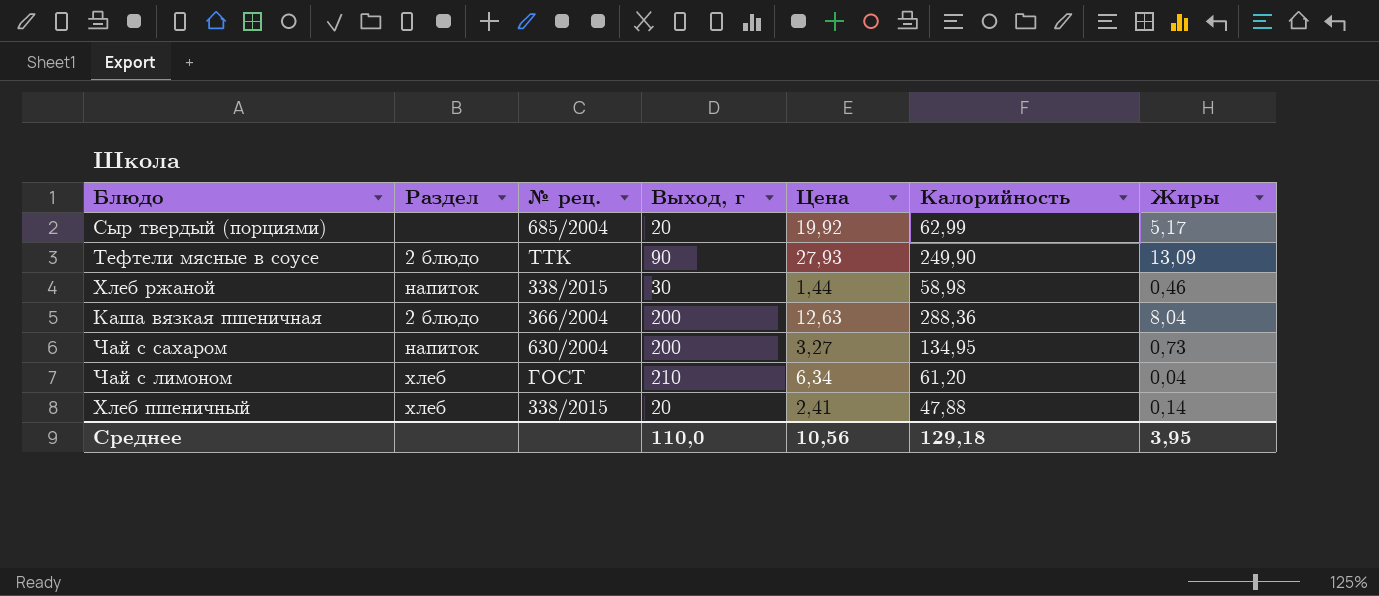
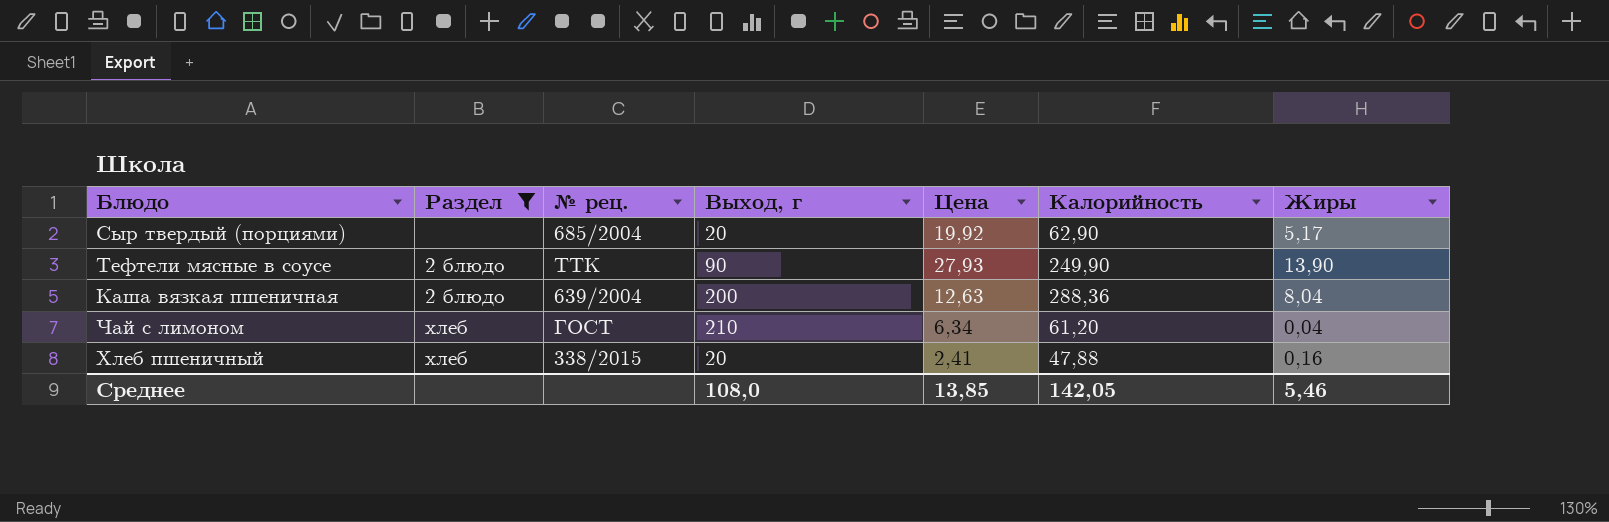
filter: none -> Раздел != напиток
Сыр твердый (порциями) | Калорийность: 62,99 -> 62,90
Тефтели мясные в соусе | Жиры: 13,09 -> 13,90
Каша вязкая пшеничная | № рец.: 366/2004 -> 639/2004
Хлеб пшеничный | Жиры: 0,14 -> 0,16
Среднее | Выход, г: 110,0 -> 108,0
Среднее | Цена: 10,56 -> 13,85
Среднее | Калорийность: 129,18 -> 142,05
Среднее | Жиры: 3,95 -> 5,46

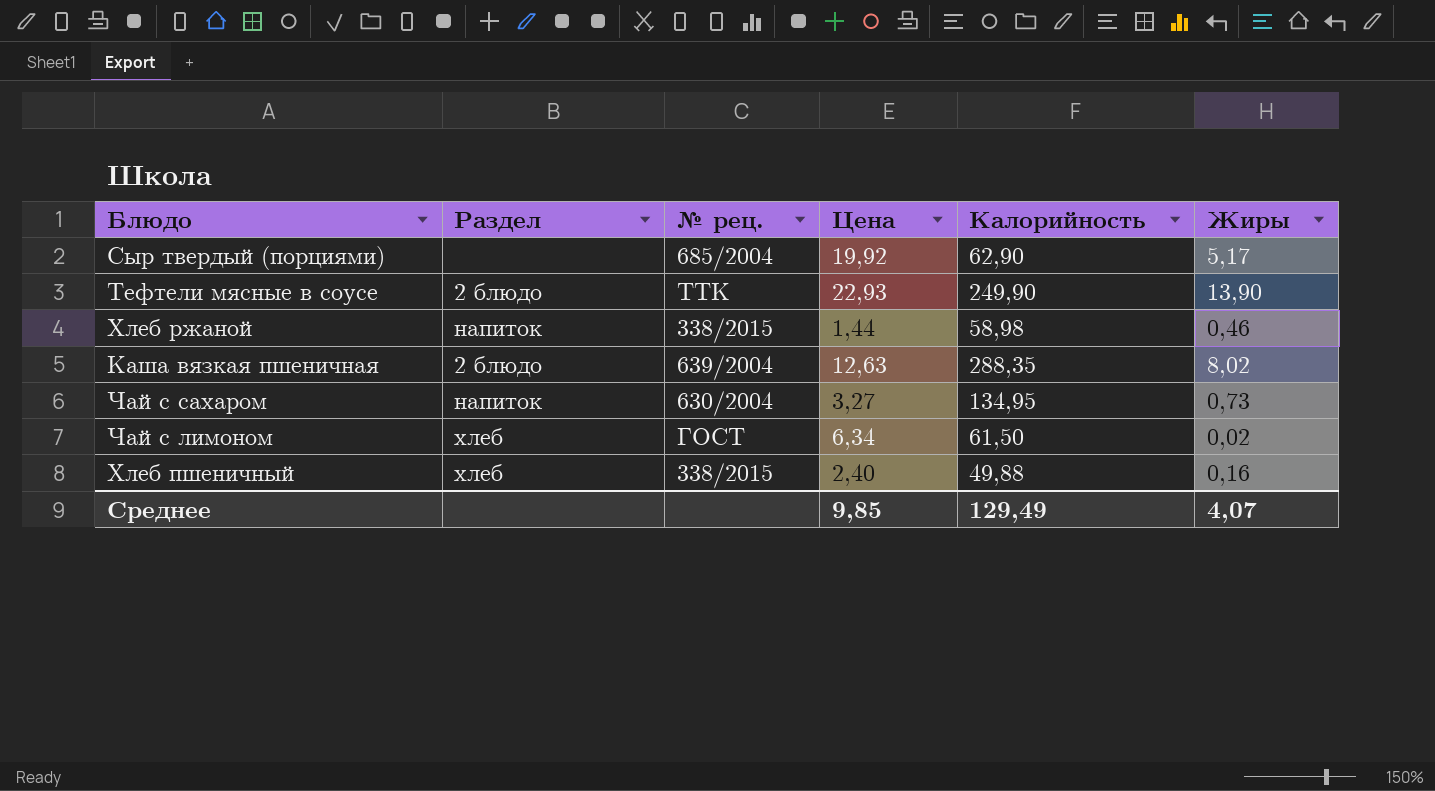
filter: Раздел != напиток -> none
column Выход, г | position: 4 -> none
Тефтели мясные в соусе | Цена: 27,93 -> 22,93
Каша вязкая пшеничная | Калорийность: 288,36 -> 288,35
Каша вязкая пшеничная | Жиры: 8,04 -> 8,02
Чай с лимоном | Калорийность: 61,20 -> 61,50
Чай с лимоном | Жиры: 0,04 -> 0,02
Хлеб пшеничный | Цена: 2,41 -> 2,40
Хлеб пшеничный | Калорийность: 47,88 -> 49,88
Среднее | Цена: 13,85 -> 9,85
Среднее | Калорийность: 142,05 -> 129,49
Среднее | Жиры: 5,46 -> 4,07

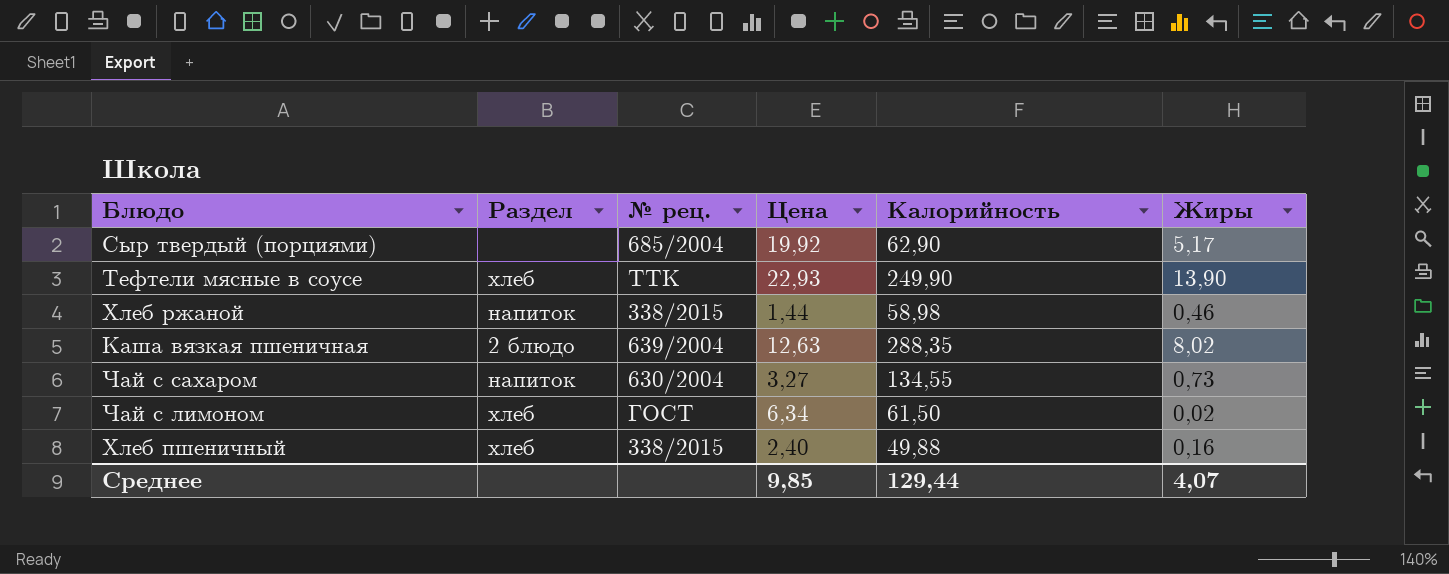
Тефтели мясные в соусе | Раздел: 2 блюдо -> хлеб
Чай с сахаром | Калорийность: 134,95 -> 134,55
Среднее | Калорийность: 129,49 -> 129,44

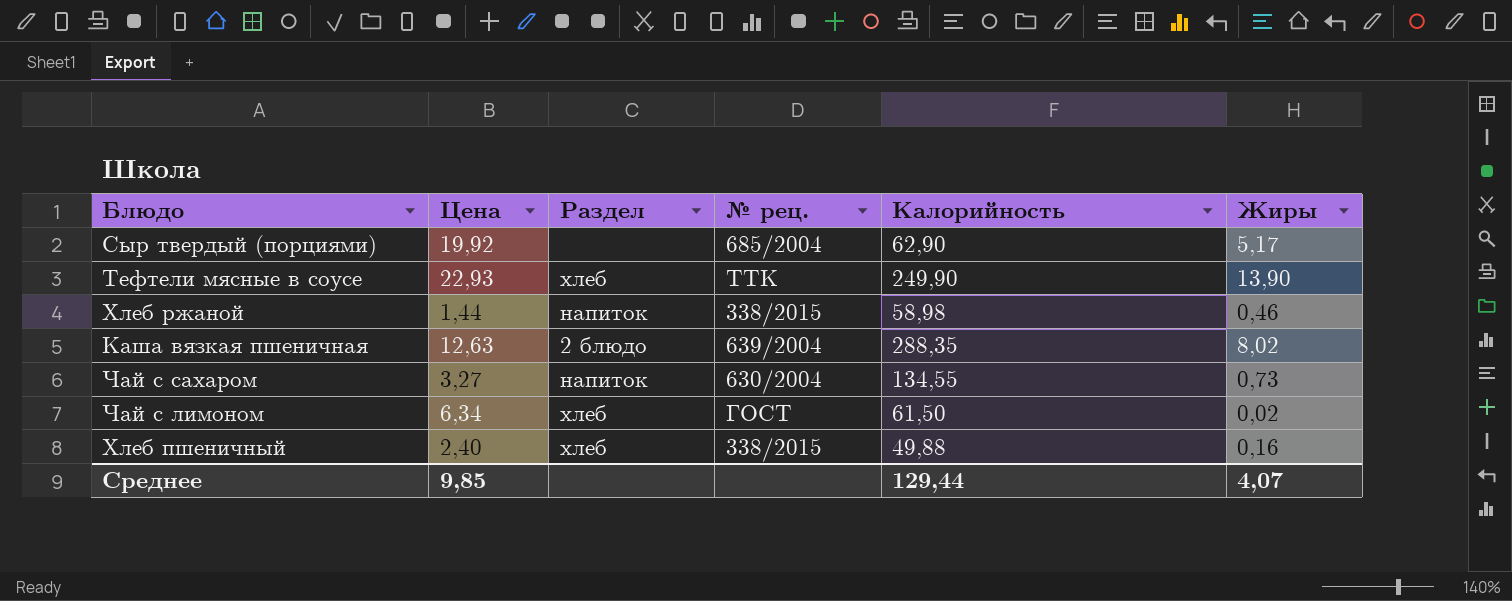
column Цена | position: 4 -> 2

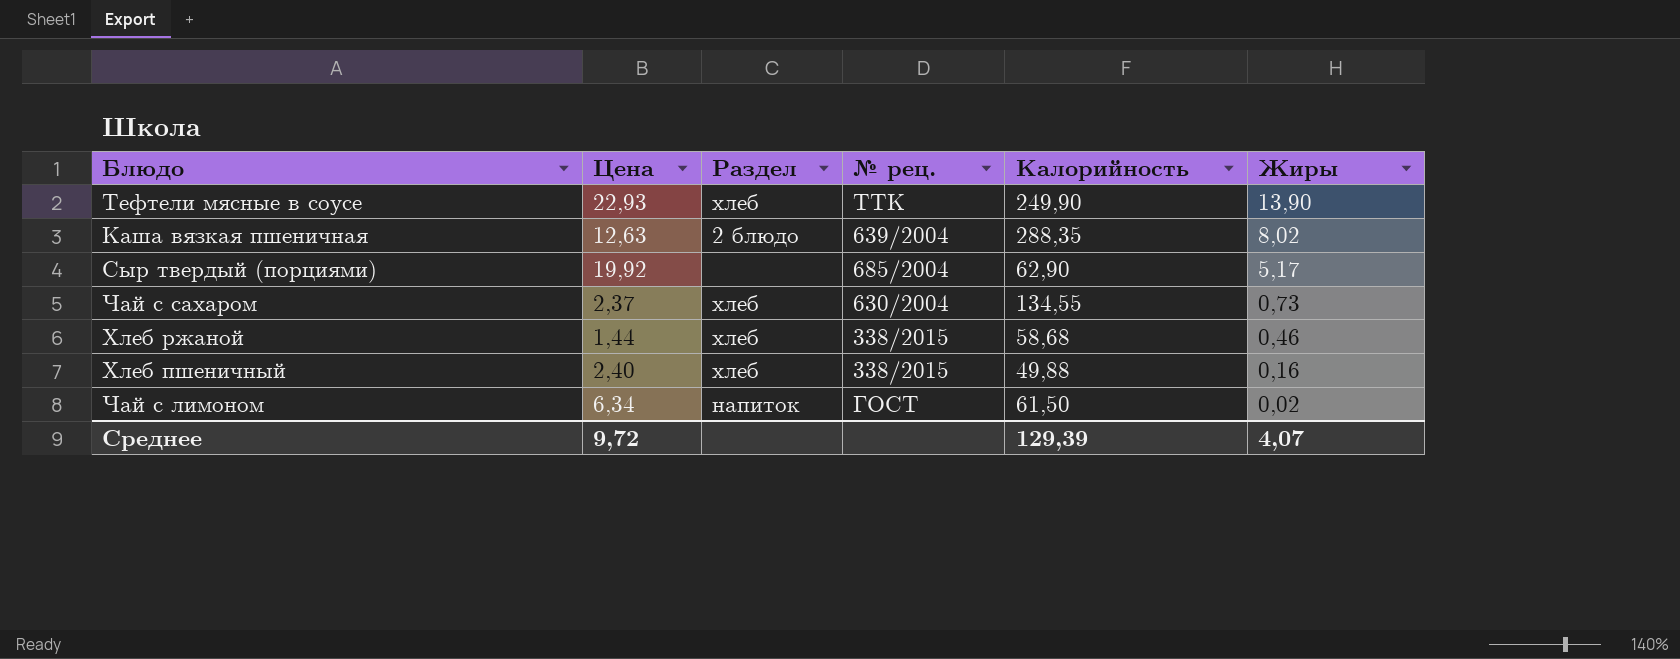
row order: none -> Жиры descending
Чай с сахаром | Цена: 3,27 -> 2,37
Чай с сахаром | Раздел: напиток -> хлеб
Хлеб ржаной | Раздел: напиток -> хлеб
Хлеб ржаной | Калорийность: 58,98 -> 58,68
Чай с лимоном | Раздел: хлеб -> напиток
Среднее | Цена: 9,85 -> 9,72
Среднее | Калорийность: 129,44 -> 129,39

